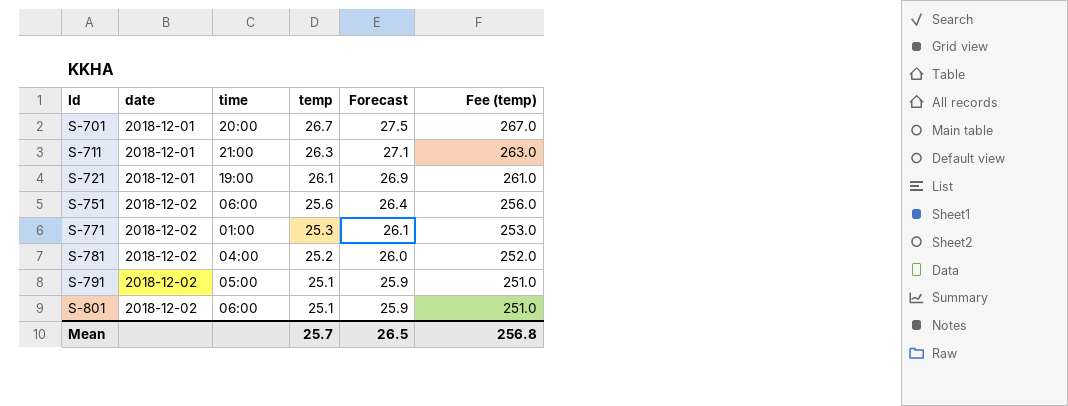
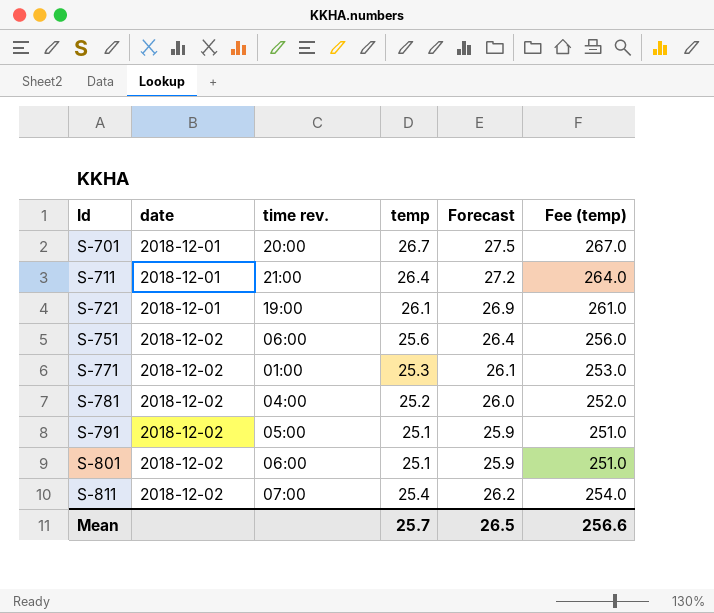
column name: time -> time rev.
S-711 | temp: 26.3 -> 26.4
S-711 | Forecast: 27.1 -> 27.2
S-711 | Fee (temp): 263.0 -> 264.0
row S-811: none -> 2018-12-02 | 07:00 | 25.4 | 26.2 | 254.0
Mean | Fee (temp): 256.8 -> 256.6

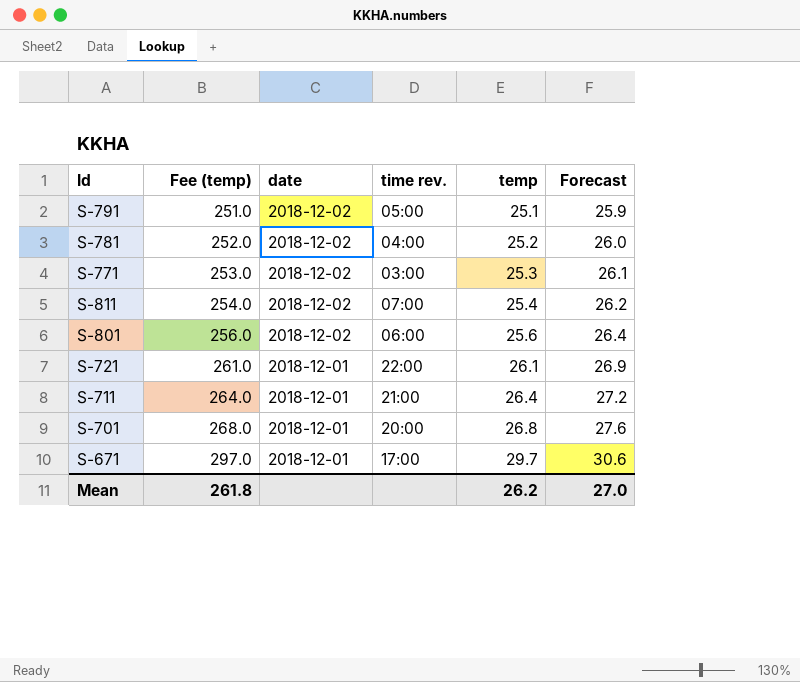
row order: Id ascending -> Fee (temp) ascending
column Fee (temp) | position: 6 -> 2
row S-751: 2018-12-02 | 06:00 | 25.6 | 26.4 | 256.0 -> none
S-771 | time rev.: 01:00 -> 03:00
S-801 | Fee (temp): 251.0 -> 256.0
S-801 | temp: 25.1 -> 25.6
S-801 | Forecast: 25.9 -> 26.4
S-721 | time rev.: 19:00 -> 22:00
S-701 | Fee (temp): 267.0 -> 268.0
S-701 | temp: 26.7 -> 26.8
S-701 | Forecast: 27.5 -> 27.6
row S-671: none -> 297.0 | 2018-12-01 | 17:00 | 29.7 | 30.6
Mean | Fee (temp): 256.6 -> 261.8
Mean | temp: 25.7 -> 26.2
Mean | Forecast: 26.5 -> 27.0

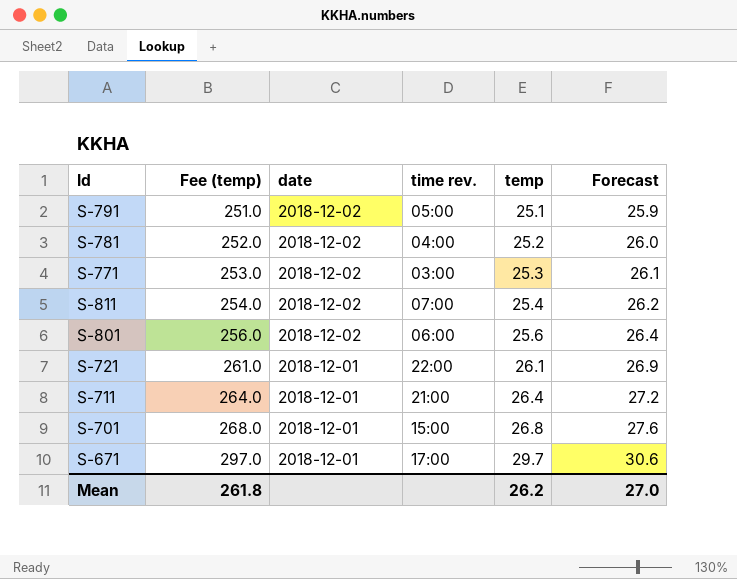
S-701 | time rev.: 20:00 -> 15:00

